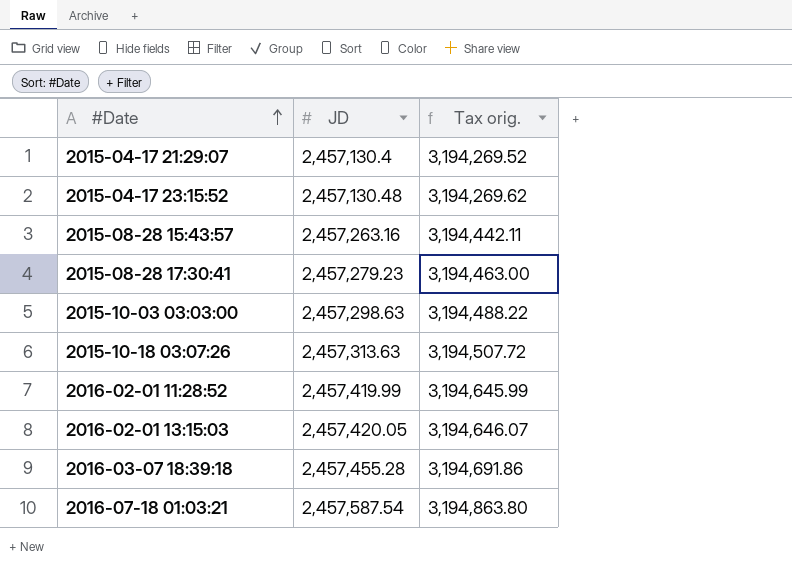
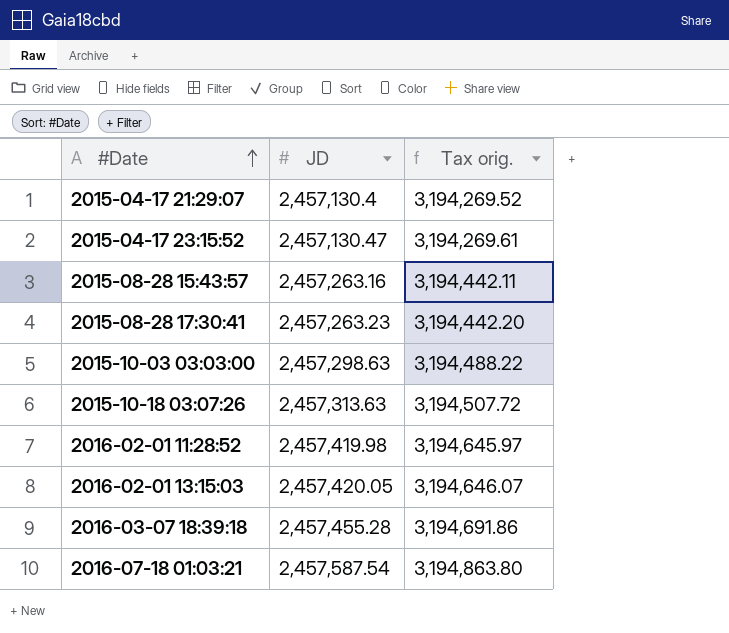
2015-04-17 23:15:52 | JD: 2,457,130.48 -> 2,457,130.47
2015-04-17 23:15:52 | Tax orig.: 3,194,269.62 -> 3,194,269.61
2015-08-28 17:30:41 | JD: 2,457,279.23 -> 2,457,263.23
2015-08-28 17:30:41 | Tax orig.: 3,194,463.00 -> 3,194,442.20
2016-02-01 11:28:52 | JD: 2,457,419.99 -> 2,457,419.98
2016-02-01 11:28:52 | Tax orig.: 3,194,645.99 -> 3,194,645.97

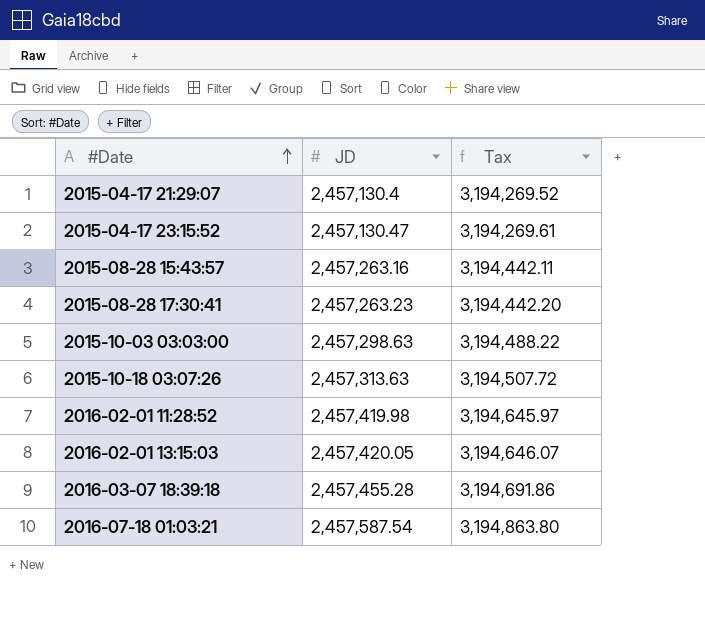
column name: Tax orig. -> Tax

